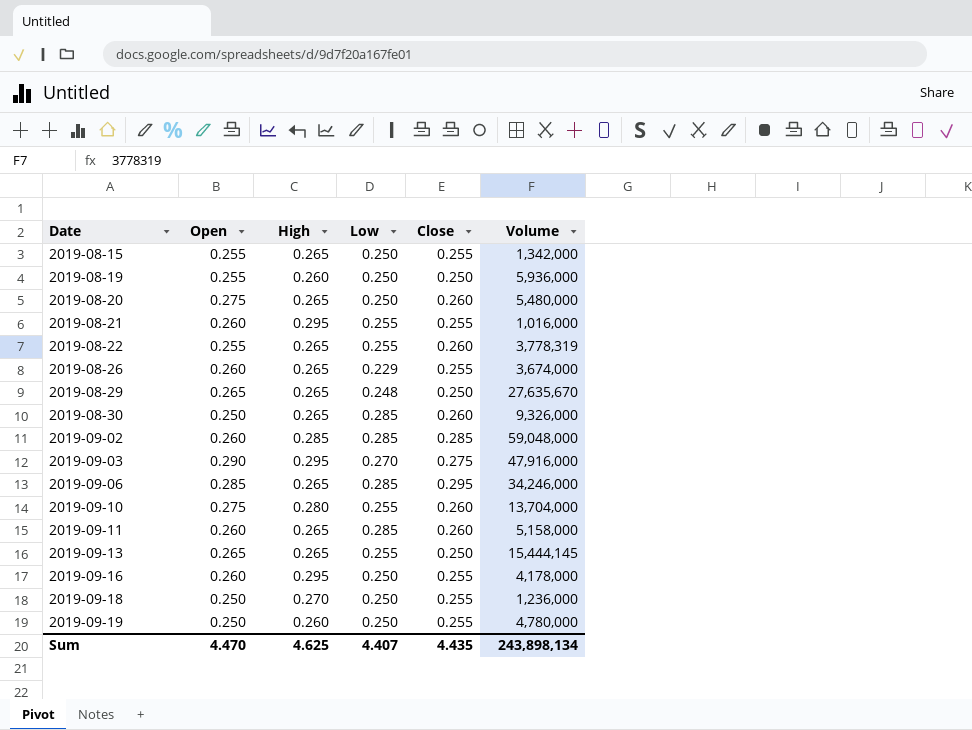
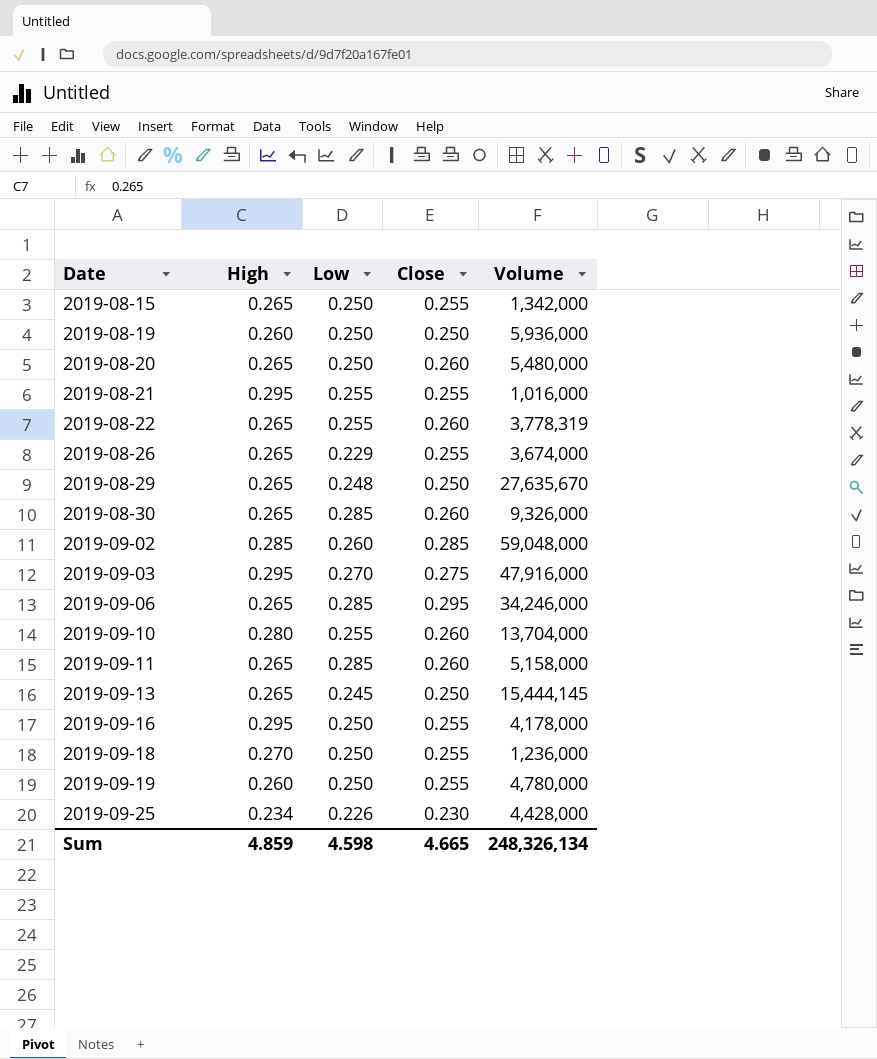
column Open | position: 2 -> none
2019-09-02 | Low: 0.285 -> 0.260
2019-09-13 | Low: 0.255 -> 0.245
row 2019-09-25: none -> 0.234 | 0.226 | 0.230 | 4,428,000
Sum | High: 4.625 -> 4.859
Sum | Low: 4.407 -> 4.598
Sum | Close: 4.435 -> 4.665
Sum | Volume: 243,898,134 -> 248,326,134

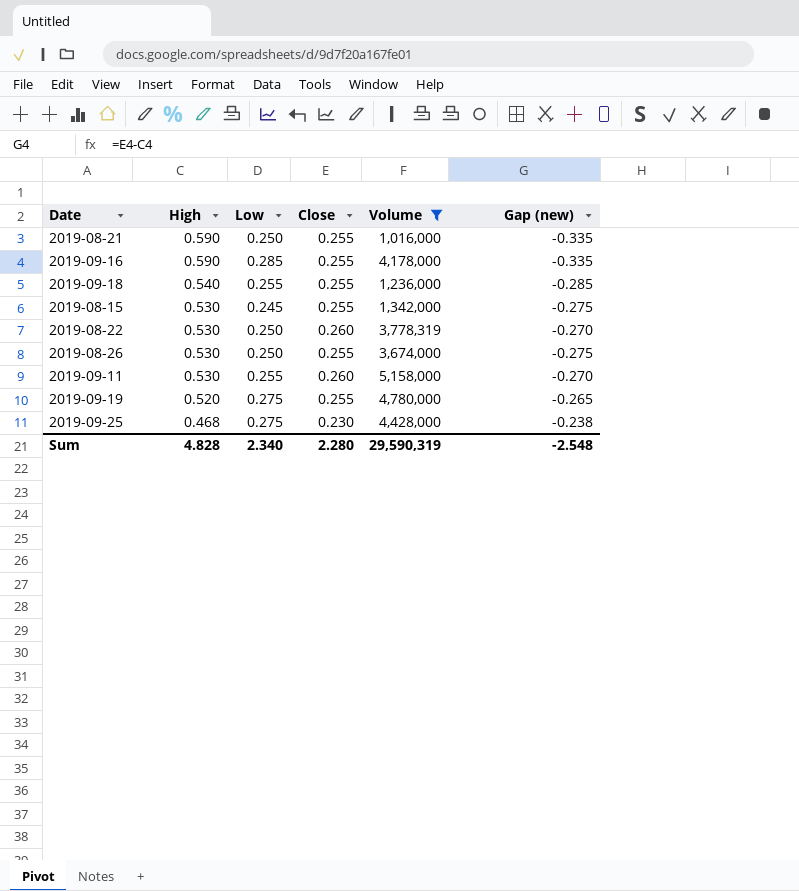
filter: none -> Volume <= 5,158,000
row order: Date ascending -> High descending
column Gap (new) | formula: none -> [Close] - [High]
2019-08-21 | High: 0.295 -> 0.590
2019-08-21 | Low: 0.255 -> 0.250
2019-09-16 | High: 0.295 -> 0.590
2019-09-16 | Low: 0.250 -> 0.285
2019-09-18 | High: 0.270 -> 0.540
2019-09-18 | Low: 0.250 -> 0.255
2019-08-15 | High: 0.265 -> 0.530
2019-08-15 | Low: 0.250 -> 0.245
2019-08-22 | High: 0.265 -> 0.530
2019-08-22 | Low: 0.255 -> 0.250
2019-08-26 | High: 0.265 -> 0.530
2019-08-26 | Low: 0.229 -> 0.250
2019-09-11 | High: 0.265 -> 0.530
2019-09-11 | Low: 0.285 -> 0.255
2019-09-19 | High: 0.260 -> 0.520
2019-09-19 | Low: 0.250 -> 0.275
2019-09-25 | High: 0.234 -> 0.468
2019-09-25 | Low: 0.226 -> 0.275
Sum | High: 4.859 -> 4.828
Sum | Low: 4.598 -> 2.340
Sum | Close: 4.665 -> 2.280
Sum | Volume: 248,326,134 -> 29,590,319

